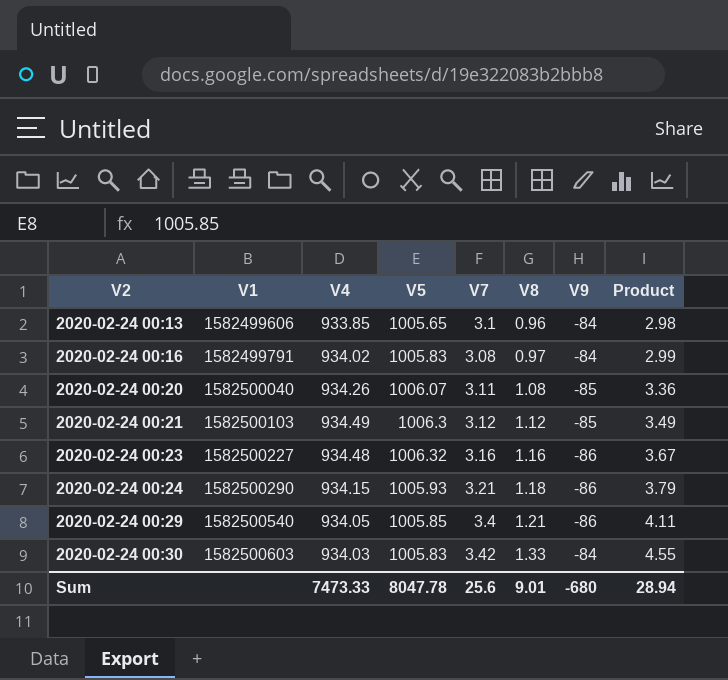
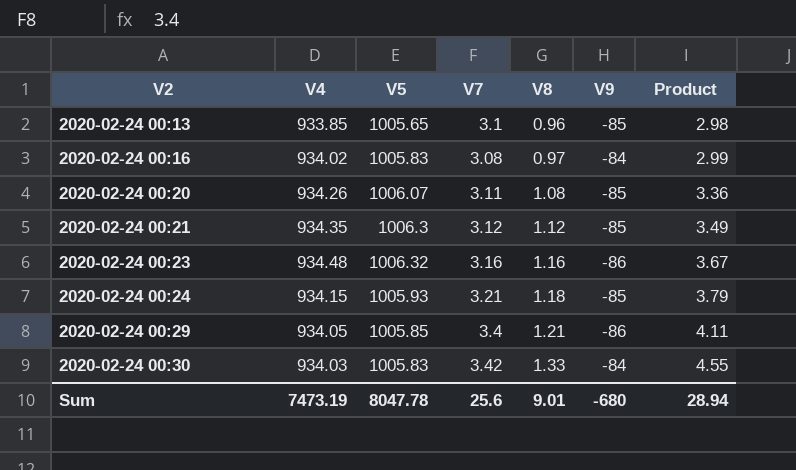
column V1 | position: 2 -> none
2020-02-24 00:13 | V9: -84 -> -85
2020-02-24 00:21 | V4: 934.49 -> 934.35
2020-02-24 00:24 | V9: -86 -> -85
Sum | V4: 7473.33 -> 7473.19

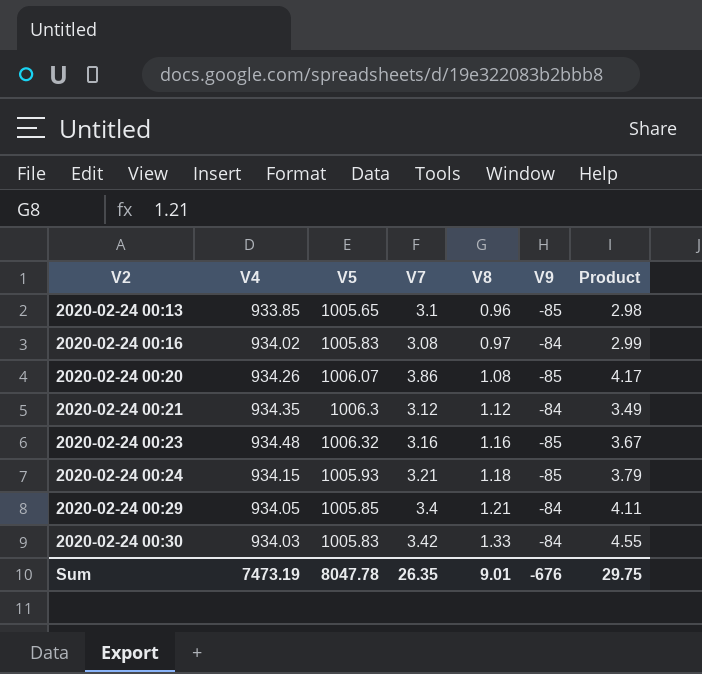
2020-02-24 00:20 | V7: 3.11 -> 3.86
2020-02-24 00:20 | Product: 3.36 -> 4.17
2020-02-24 00:21 | V9: -85 -> -84
2020-02-24 00:23 | V9: -86 -> -85
2020-02-24 00:29 | V9: -86 -> -84
Sum | V7: 25.6 -> 26.35
Sum | V9: -680 -> -676
Sum | Product: 28.94 -> 29.75

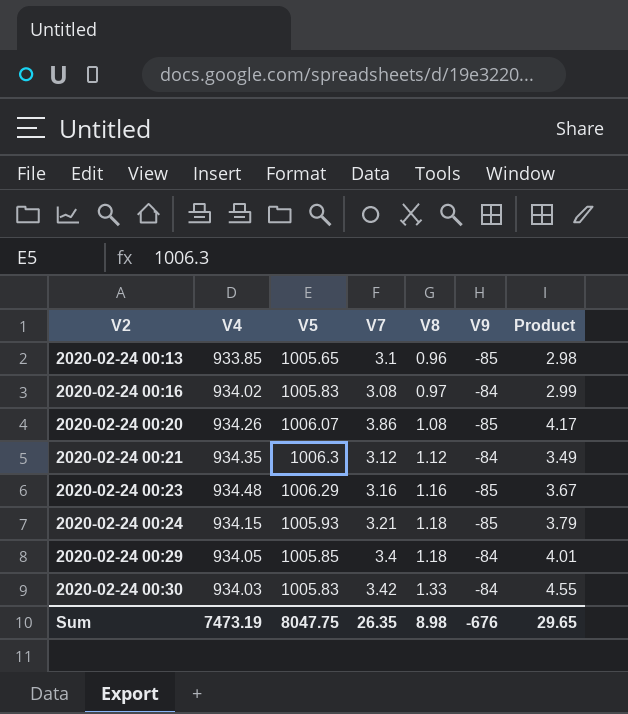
2020-02-24 00:23 | V5: 1006.32 -> 1006.29
2020-02-24 00:29 | V8: 1.21 -> 1.18
2020-02-24 00:29 | Product: 4.11 -> 4.01
Sum | V5: 8047.78 -> 8047.75
Sum | V8: 9.01 -> 8.98
Sum | Product: 29.75 -> 29.65

